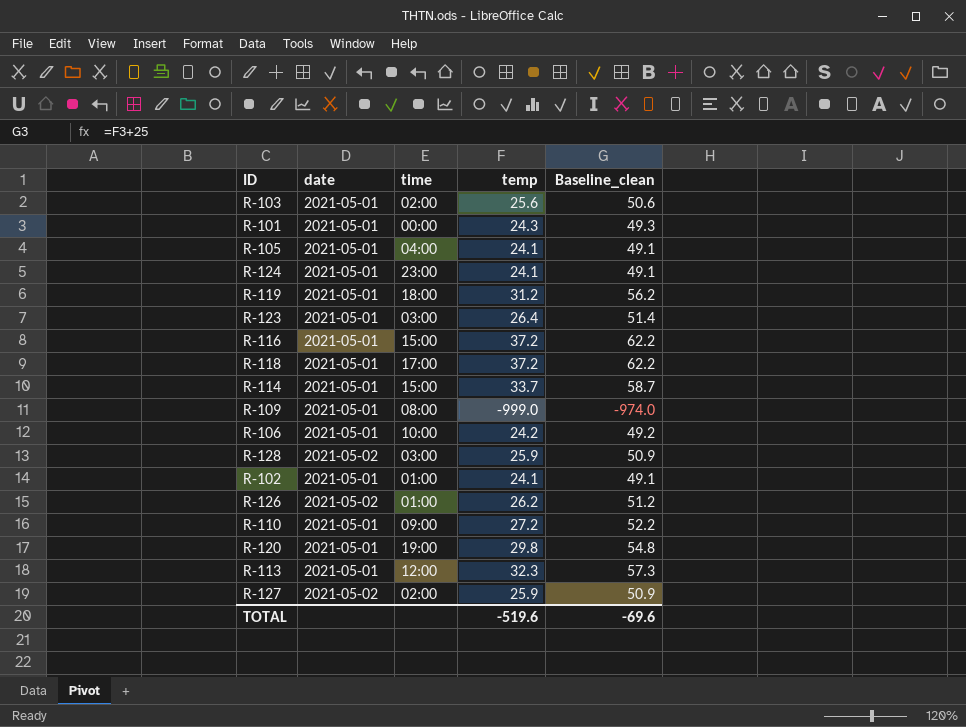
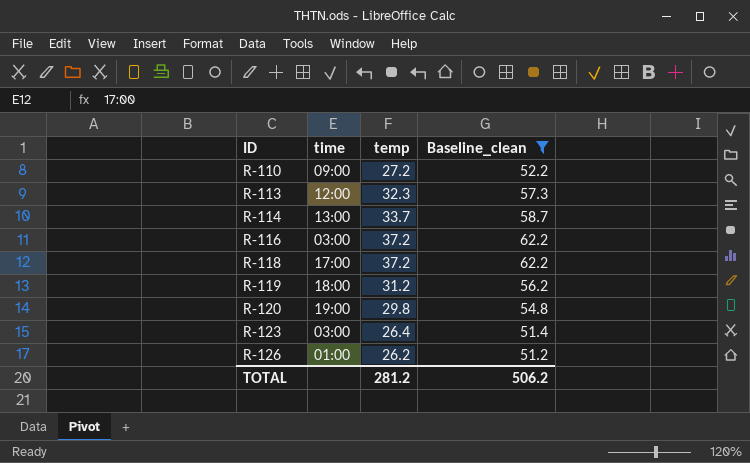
filter: none -> Baseline_clean >= 51.2
row order: none -> ID ascending
column date | position: 2 -> none
R-114 | time: 15:00 -> 13:00
R-116 | time: 15:00 -> 03:00
TOTAL | temp: -519.6 -> 281.2
TOTAL | Baseline_clean: -69.6 -> 506.2

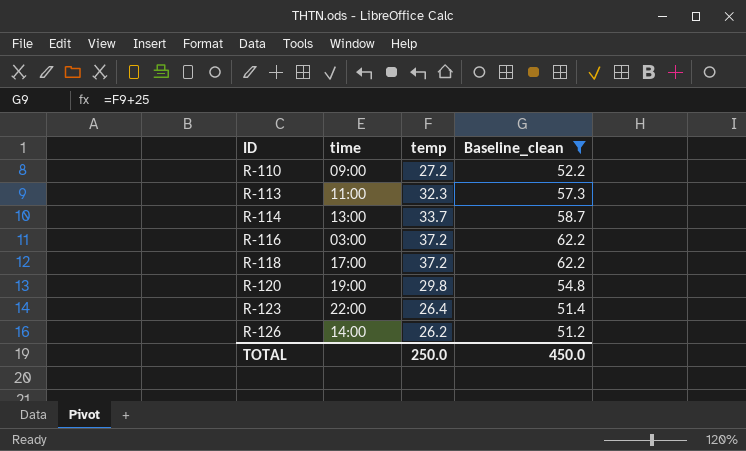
row R-119: 18:00 | 31.2 | 56.2 -> none
R-113 | time: 12:00 -> 11:00
R-123 | time: 03:00 -> 22:00
R-126 | time: 01:00 -> 14:00
TOTAL | temp: 281.2 -> 250.0
TOTAL | Baseline_clean: 506.2 -> 450.0

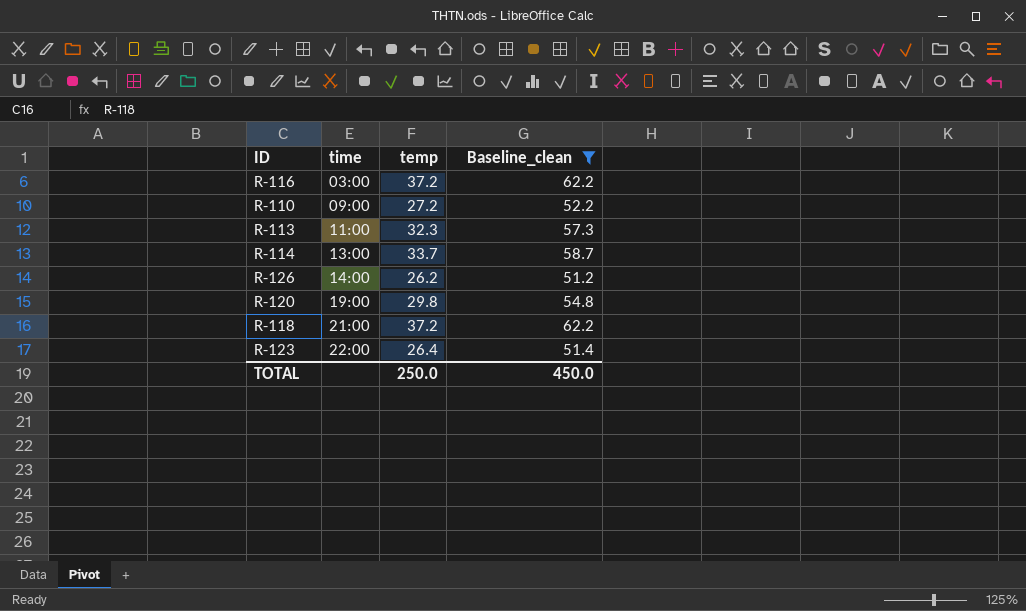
row order: ID ascending -> time ascending
R-118 | time: 17:00 -> 21:00

